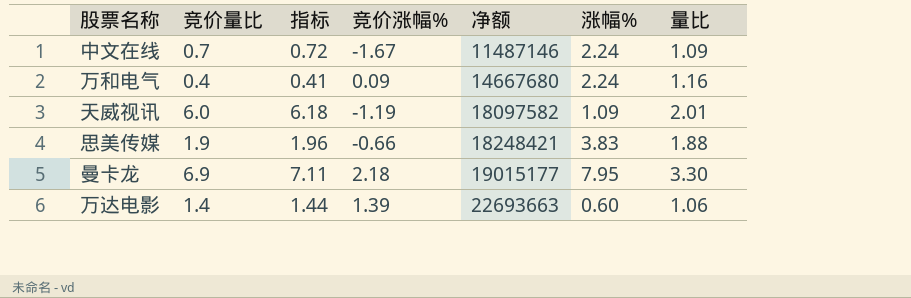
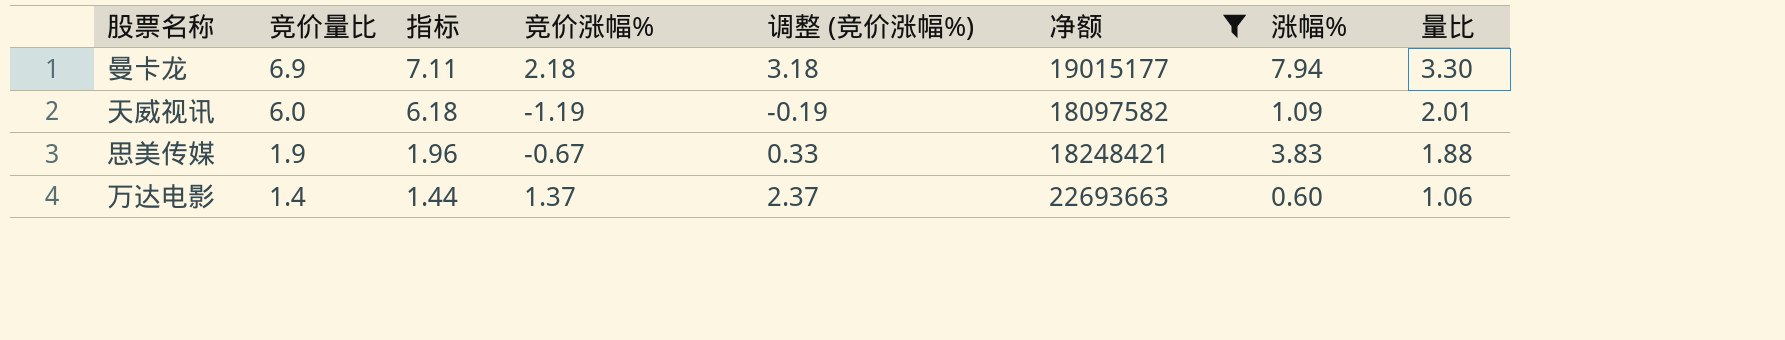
filter: none -> 净额 >= 18097582
row order: 净额 ascending -> 竞价量比 descending
column 调整 (竞价涨幅%) | formula: none -> [竞价涨幅%] + 1
曼卡龙 | 涨幅%: 7.95 -> 7.94
思美传媒 | 竞价涨幅%: -0.66 -> -0.67
万达电影 | 竞价涨幅%: 1.39 -> 1.37

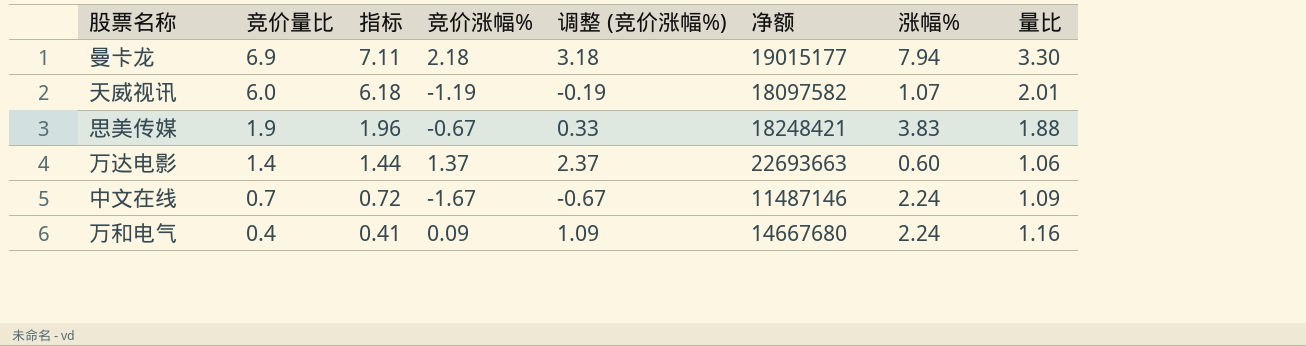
filter: 净额 >= 18097582 -> none
天威视讯 | 涨幅%: 1.09 -> 1.07

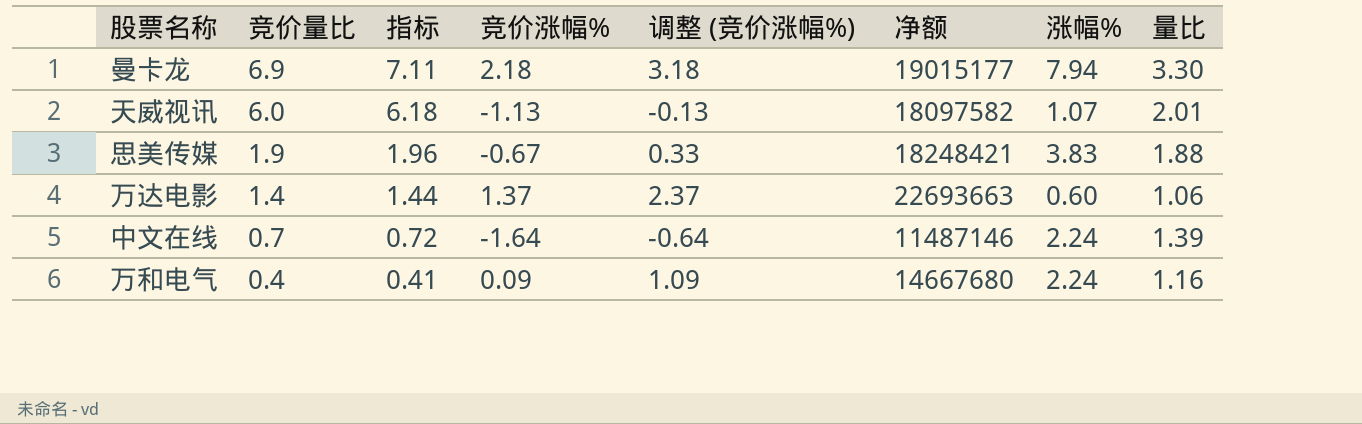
天威视讯 | 竞价涨幅%: -1.19 -> -1.13
天威视讯 | 调整 (竞价涨幅%): -0.19 -> -0.13
中文在线 | 竞价涨幅%: -1.67 -> -1.64
中文在线 | 调整 (竞价涨幅%): -0.67 -> -0.64
中文在线 | 量比: 1.09 -> 1.39

